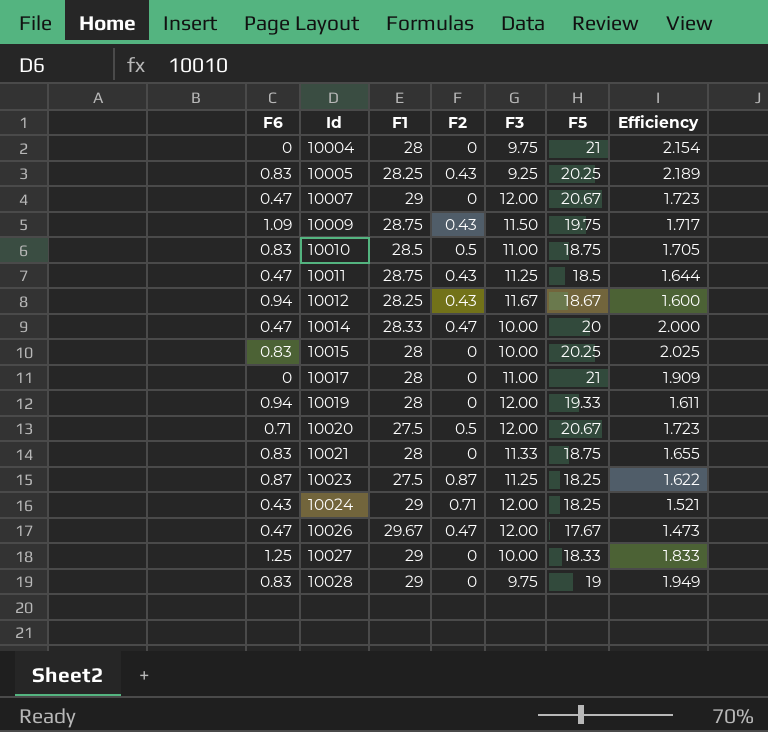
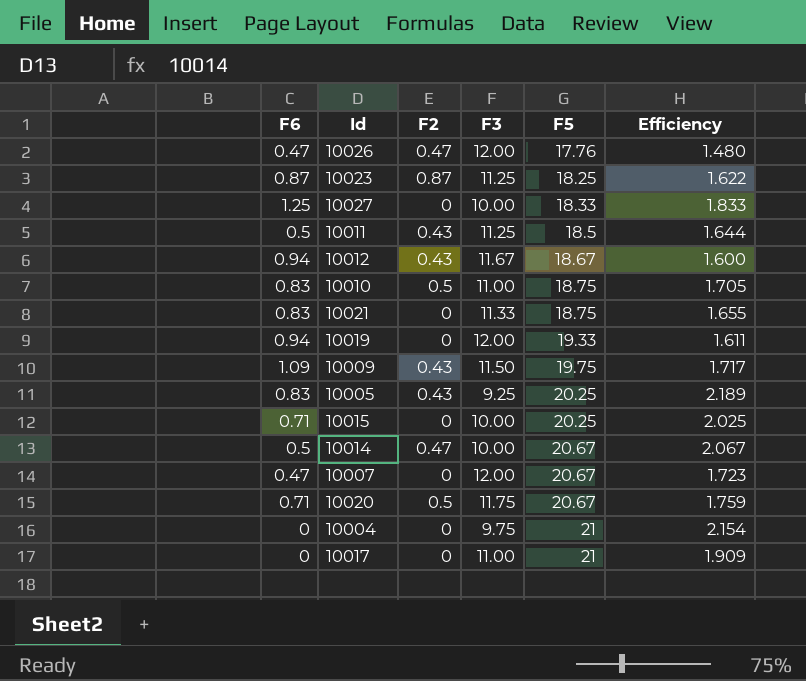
row order: Id ascending -> F5 ascending
column F1 | position: 3 -> none
row 10024: 0.43 | 29 | 0.71 | 12.00 | 18.25 | 1.521 -> none
row 10028: 0.83 | 29 | 0 | 9.75 | 19 | 1.949 -> none
10026 | F5: 17.67 -> 17.76
10026 | Efficiency: 1.473 -> 1.480
10011 | F6: 0.47 -> 0.5
10015 | F6: 0.83 -> 0.71
10014 | F6: 0.47 -> 0.5
10014 | F5: 20 -> 20.67
10014 | Efficiency: 2.000 -> 2.067
10020 | F3: 12.00 -> 11.75
10020 | Efficiency: 1.723 -> 1.759

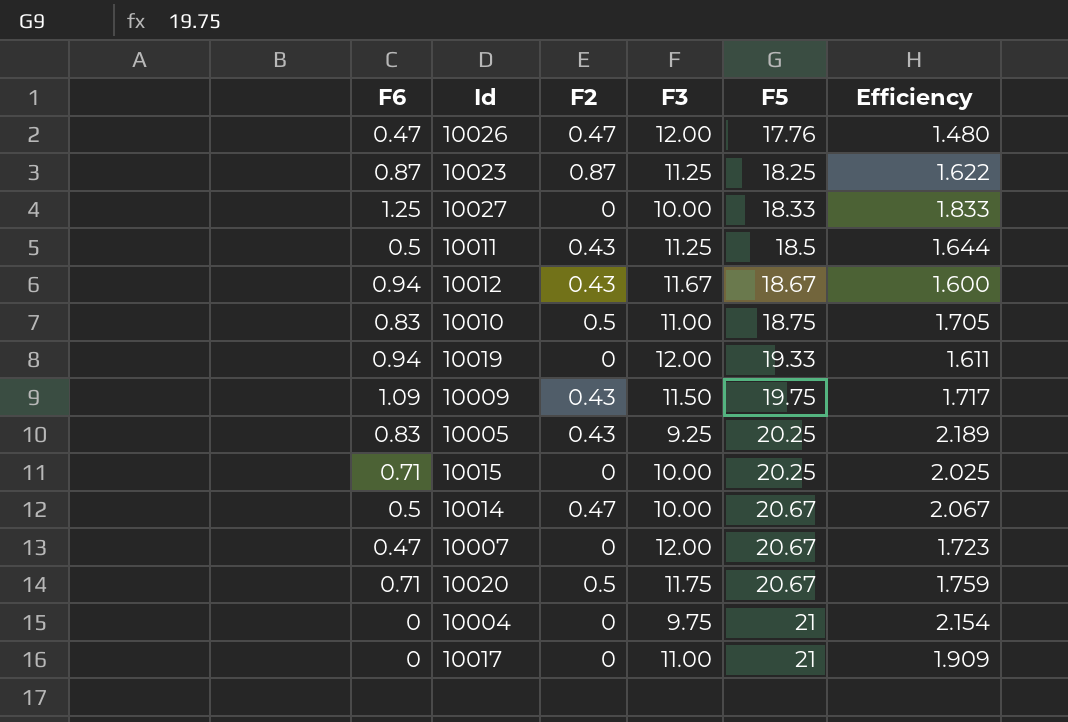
row 10021: 0.83 | 0 | 11.33 | 18.75 | 1.655 -> none

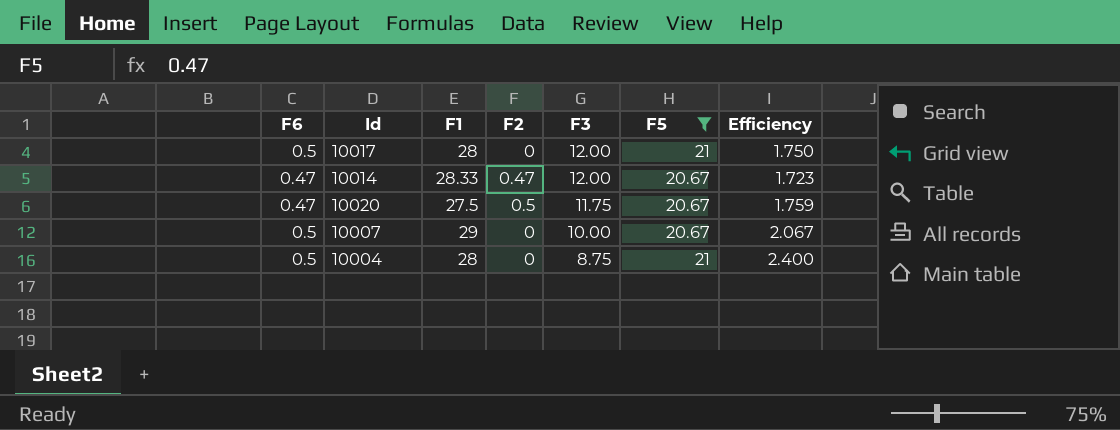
filter: none -> F5 >= 20.67
row order: F5 ascending -> F3 descending
column F1 | position: none -> 3
10017 | F6: 0 -> 0.5
10017 | F3: 11.00 -> 12.00
10017 | Efficiency: 1.909 -> 1.750
10014 | F6: 0.5 -> 0.47
10014 | F3: 10.00 -> 12.00
10014 | Efficiency: 2.067 -> 1.723
10020 | F6: 0.71 -> 0.47
10007 | F6: 0.47 -> 0.5
10007 | F3: 12.00 -> 10.00
10007 | Efficiency: 1.723 -> 2.067
10004 | F6: 0 -> 0.5
10004 | F3: 9.75 -> 8.75
10004 | Efficiency: 2.154 -> 2.400

